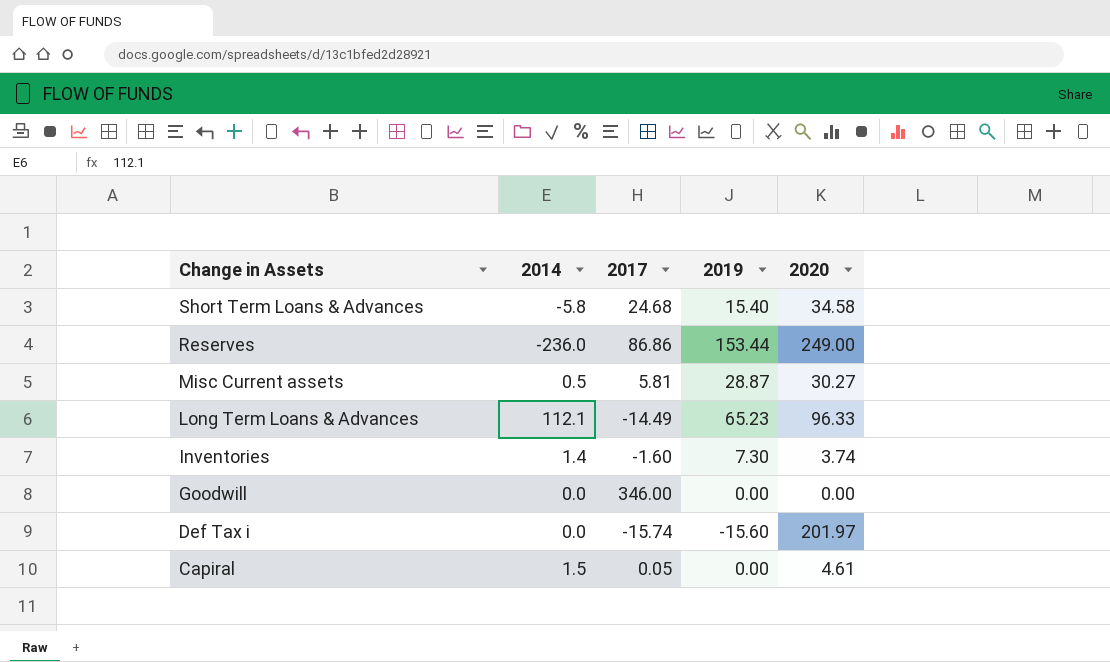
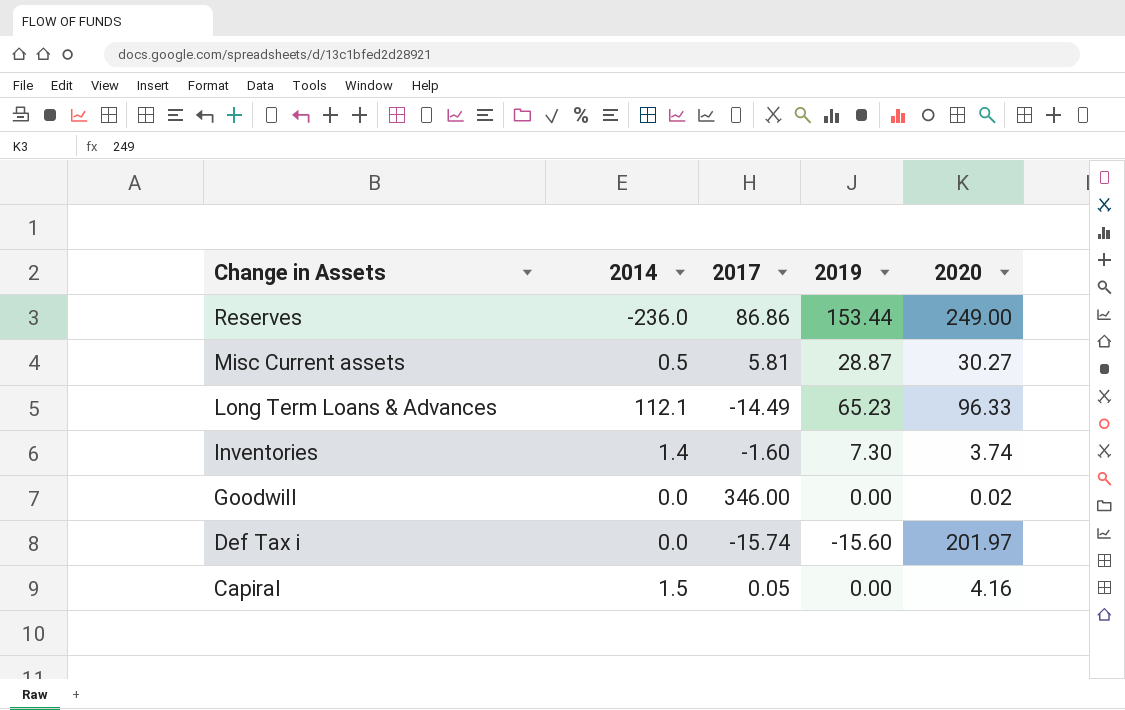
row Short Term Loans & Advances: -5.8 | 24.68 | 15.40 | 34.58 -> none
Goodwill | 2020: 0.00 -> 0.02
Capiral | 2020: 4.61 -> 4.16

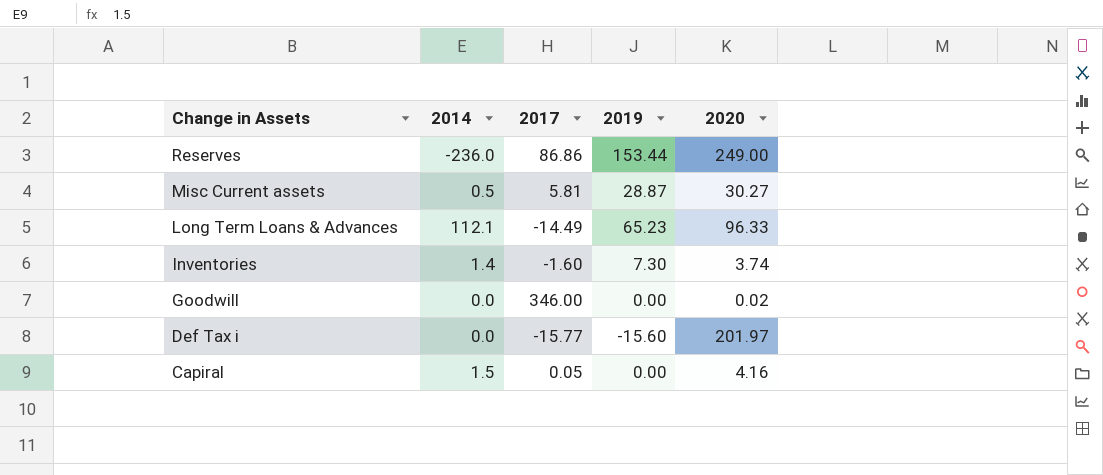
Def Tax i | 2017: -15.74 -> -15.77

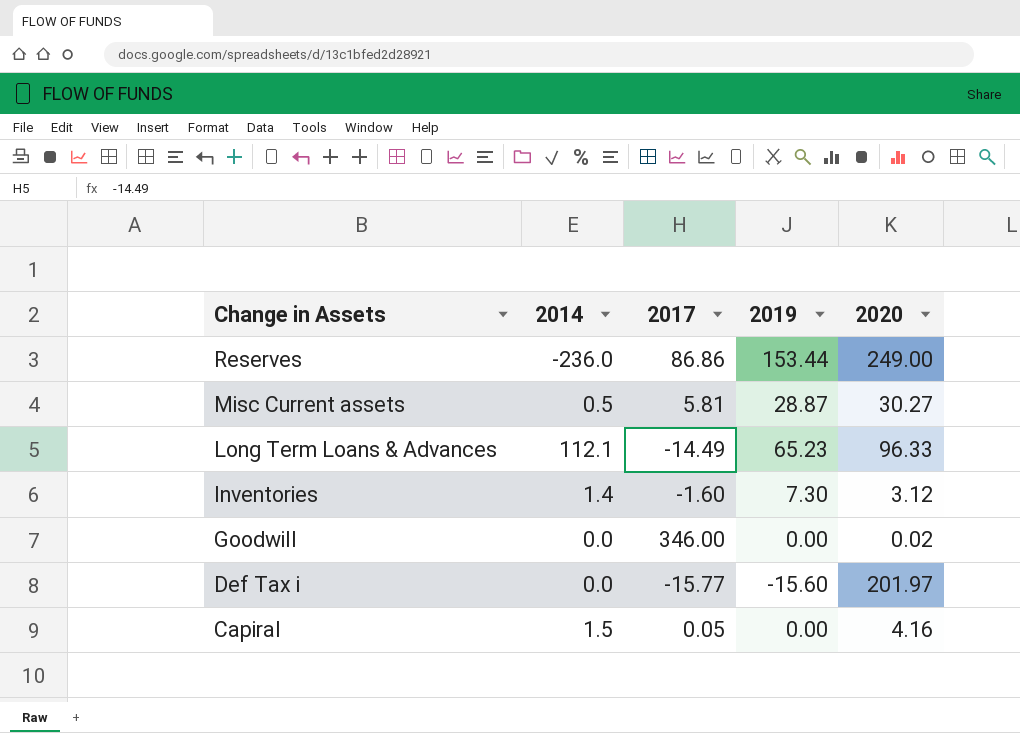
Inventories | 2020: 3.74 -> 3.12

